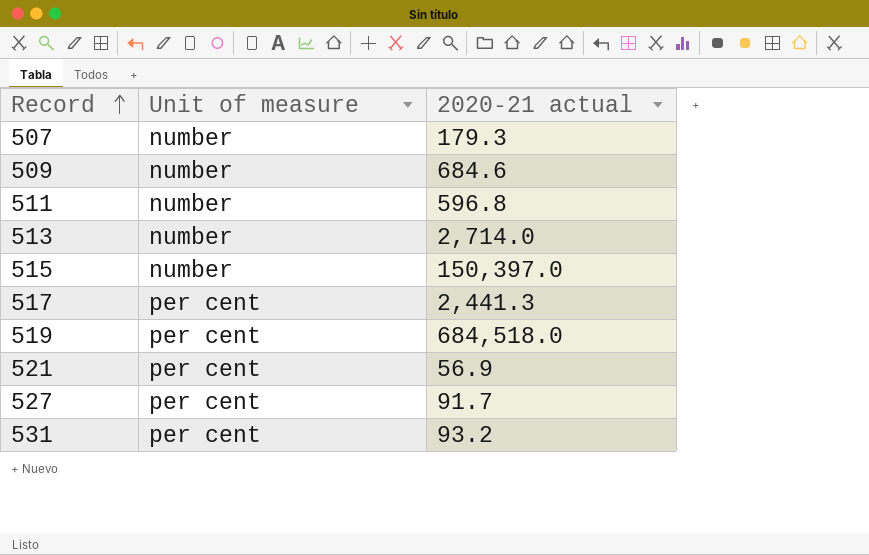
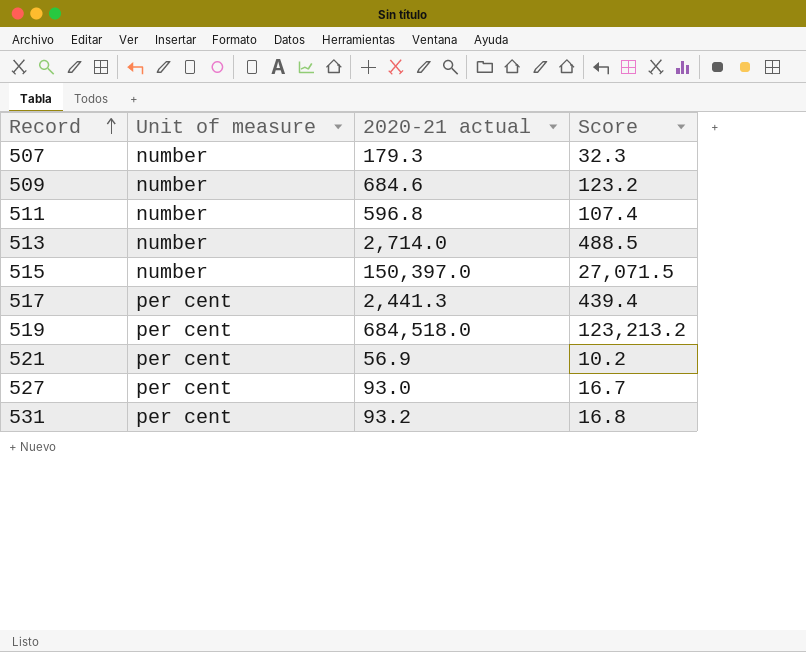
column Score | formula: none -> [2020-21 actual] * 0.18
527 | 2020-21 actual: 91.7 -> 93.0

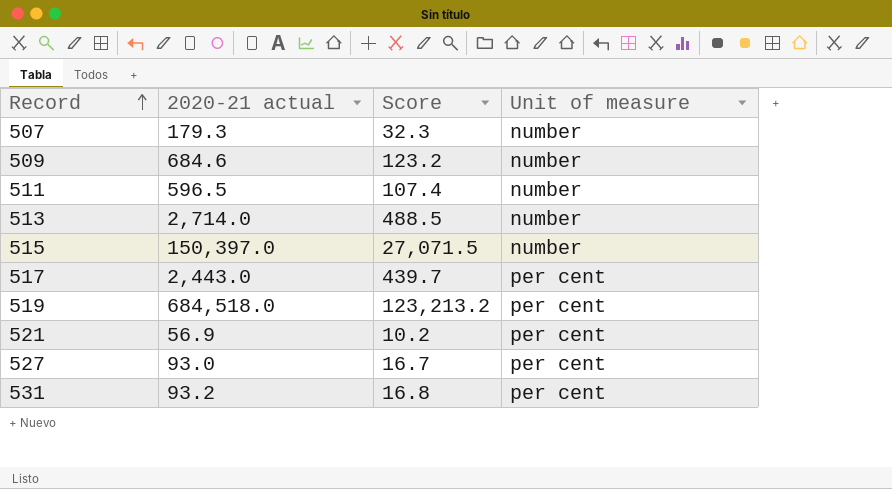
column Unit of measure | position: 2 -> 4
511 | 2020-21 actual: 596.8 -> 596.5
517 | 2020-21 actual: 2,441.3 -> 2,443.0
517 | Score: 439.4 -> 439.7

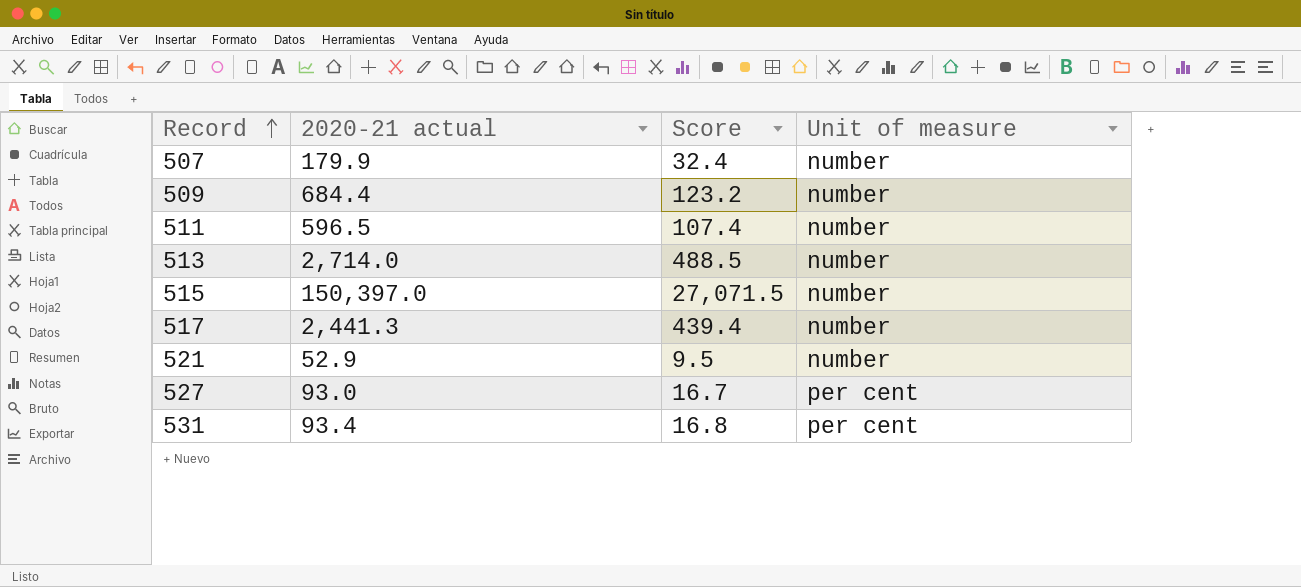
row 519: 684,518.0 | 123,213.2 | per cent -> none
507 | 2020-21 actual: 179.3 -> 179.9
507 | Score: 32.3 -> 32.4
509 | 2020-21 actual: 684.6 -> 684.4
517 | 2020-21 actual: 2,443.0 -> 2,441.3
517 | Score: 439.7 -> 439.4
517 | Unit of measure: per cent -> number
521 | 2020-21 actual: 56.9 -> 52.9
521 | Score: 10.2 -> 9.5
521 | Unit of measure: per cent -> number
531 | 2020-21 actual: 93.2 -> 93.4

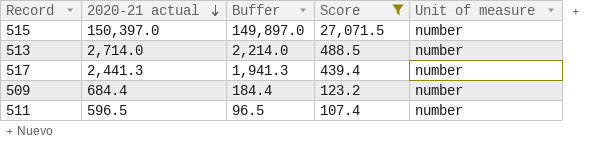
filter: none -> Score >= 107.4
row order: Record ascending -> 2020-21 actual descending
column Buffer | formula: none -> [2020-21 actual] - 500

